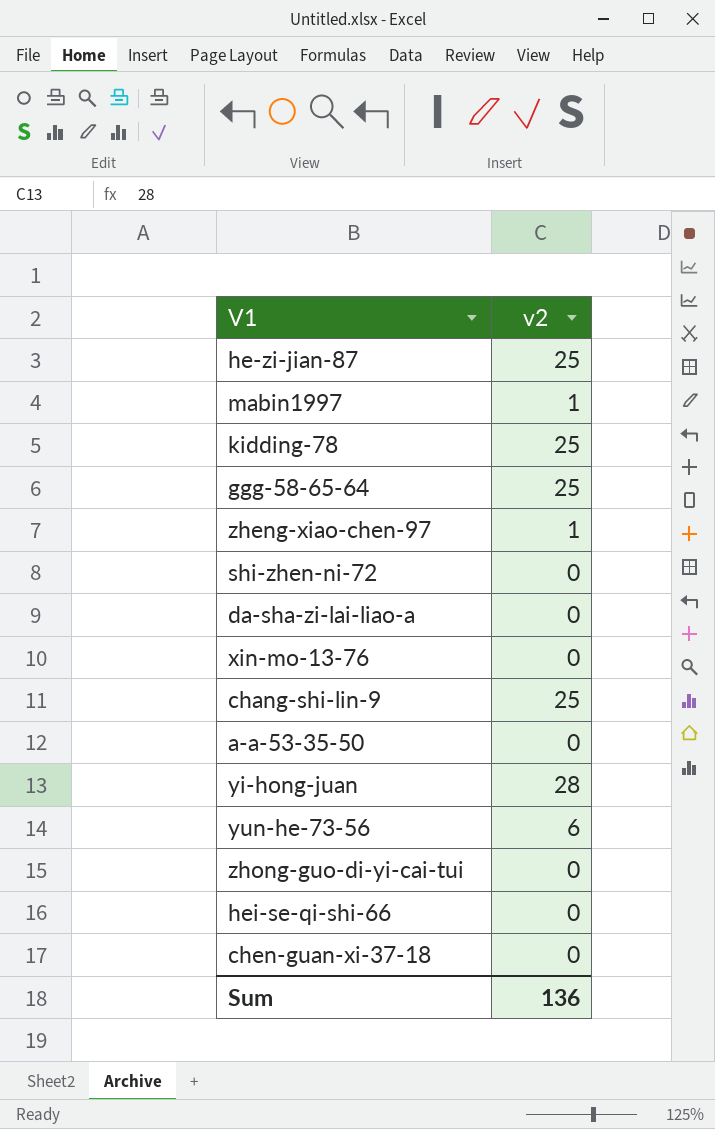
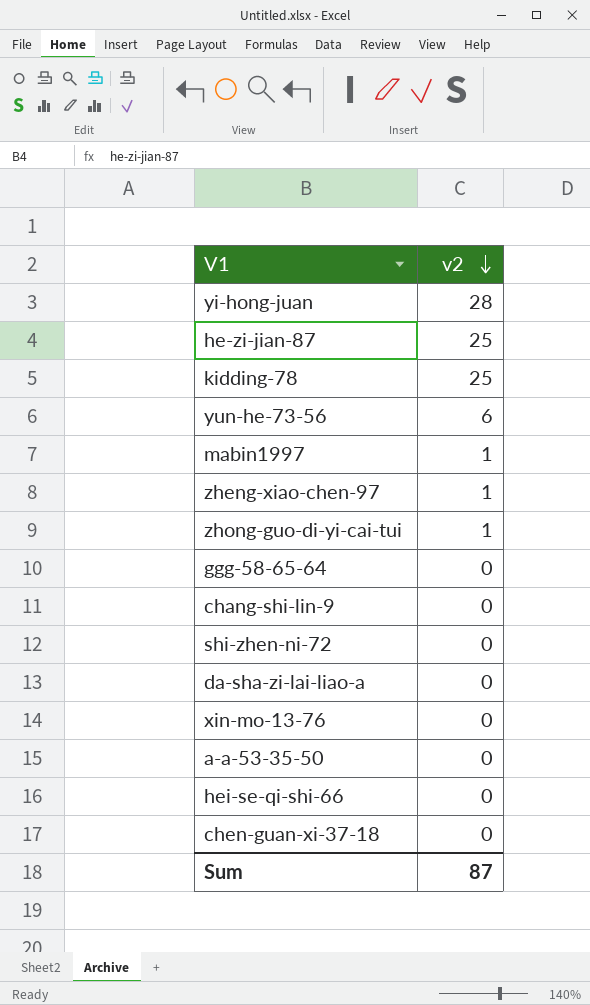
row order: none -> v2 descending
zhong-guo-di-yi-cai-tui | v2: 0 -> 1
ggg-58-65-64 | v2: 25 -> 0
chang-shi-lin-9 | v2: 25 -> 0
Sum | v2: 136 -> 87

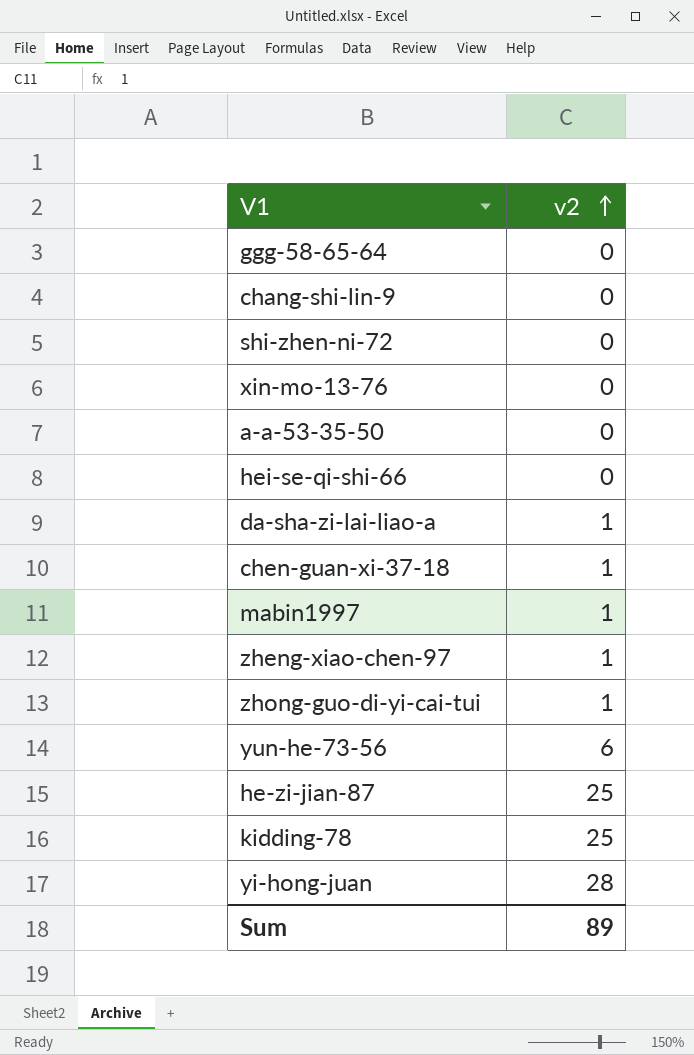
row order: v2 descending -> v2 ascending
da-sha-zi-lai-liao-a | v2: 0 -> 1
chen-guan-xi-37-18 | v2: 0 -> 1
Sum | v2: 87 -> 89

